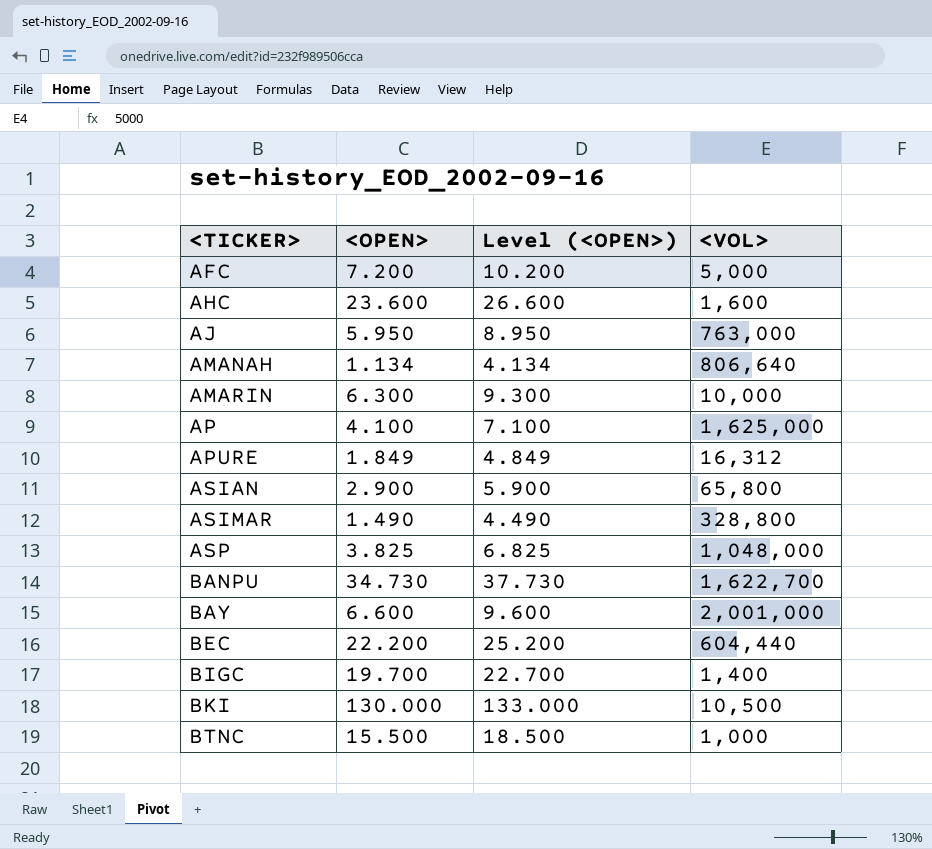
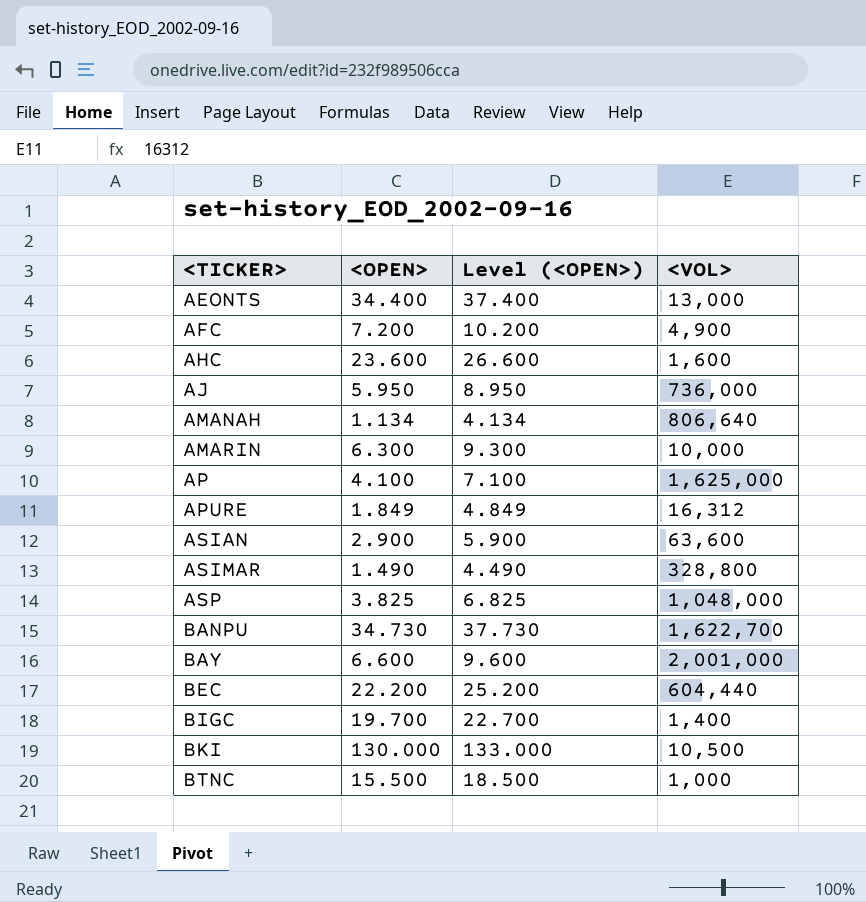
row AEONTS: none -> 34.400 | 37.400 | 13,000
AFC | <VOL>: 5,000 -> 4,900
AJ | <VOL>: 763,000 -> 736,000
ASIAN | <VOL>: 65,800 -> 63,600

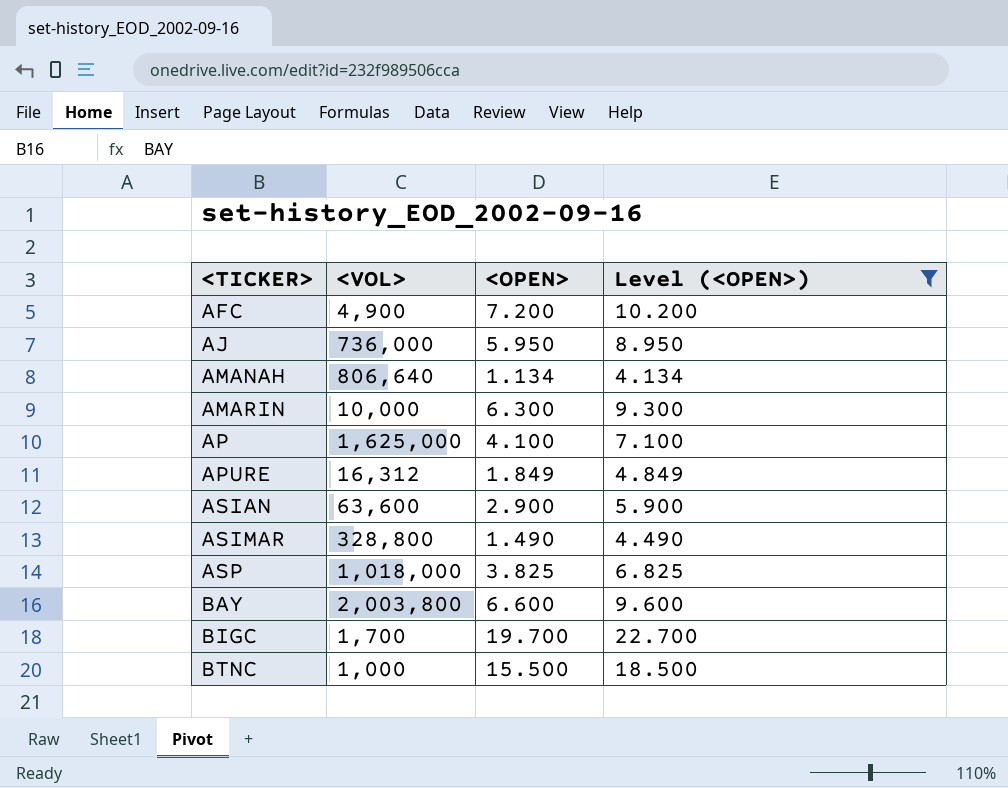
filter: none -> Level (<OPEN>) <= 22.700
column <VOL> | position: 4 -> 2
ASP | <VOL>: 1,048,000 -> 1,018,000
BAY | <VOL>: 2,001,000 -> 2,003,800
BIGC | <VOL>: 1,400 -> 1,700

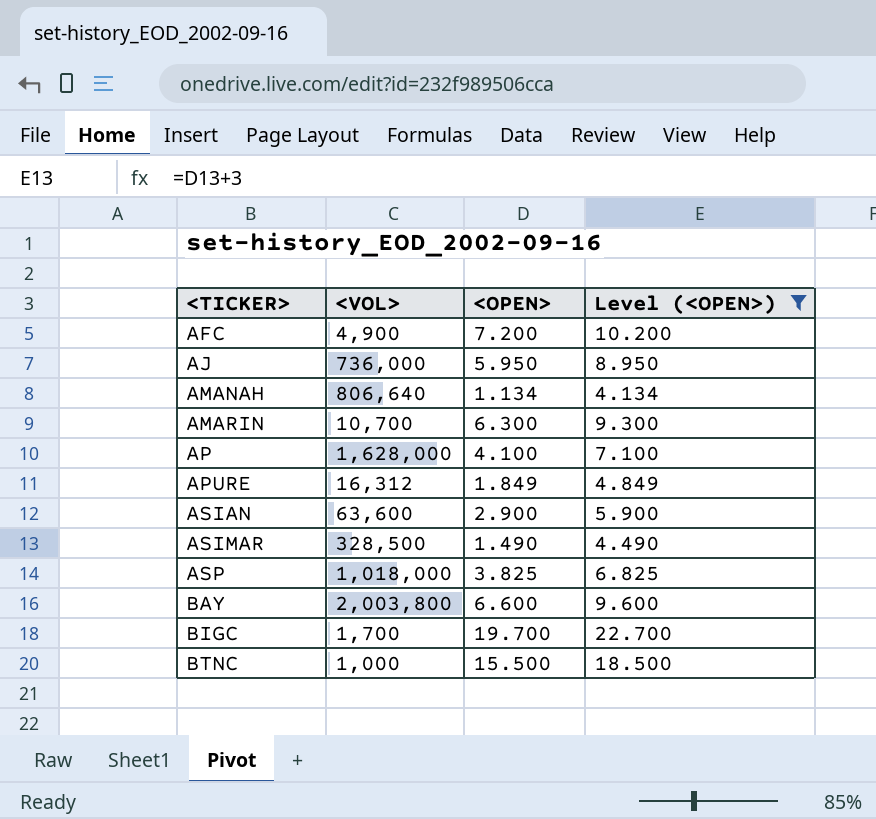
AMARIN | <VOL>: 10,000 -> 10,700
AP | <VOL>: 1,625,000 -> 1,628,000
ASIMAR | <VOL>: 328,800 -> 328,500

